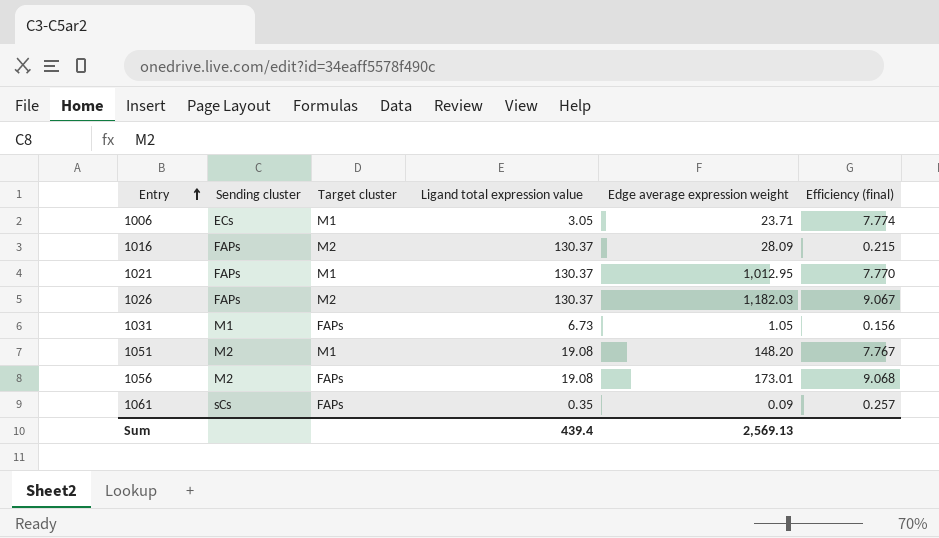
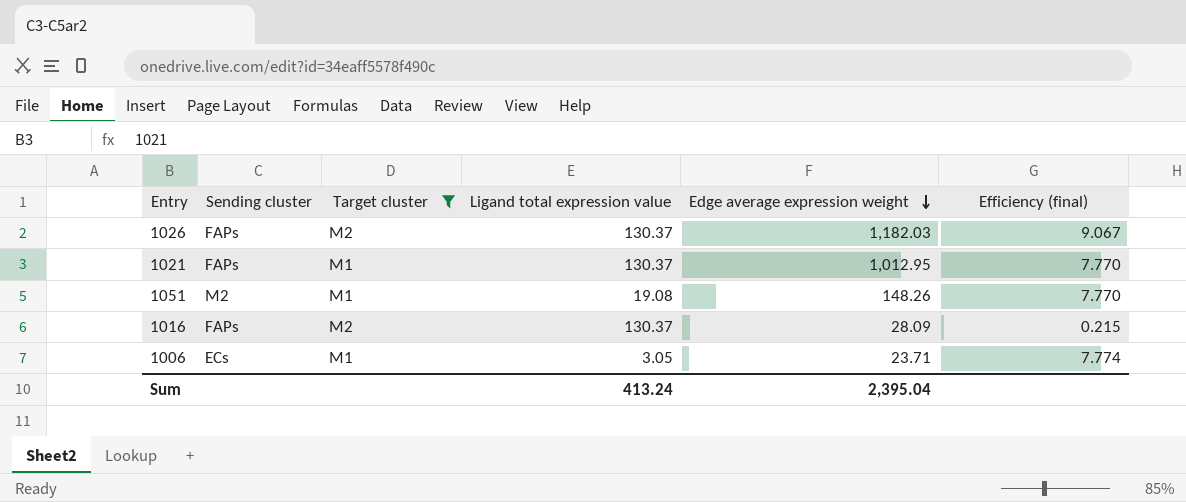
filter: none -> Target cluster != FAPs
row order: Entry ascending -> Edge average expression weight descending
1051 | Edge average expression weight: 148.20 -> 148.26
1051 | Efficiency (final): 7.767 -> 7.770
Sum | Ligand total expression value: 439.4 -> 413.24
Sum | Edge average expression weight: 2,569.13 -> 2,395.04

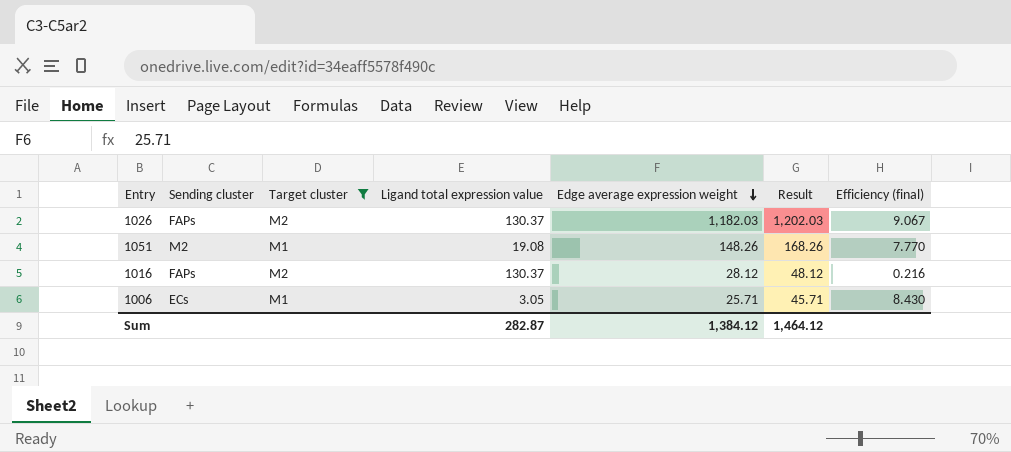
column Result | formula: none -> [Edge average expression weight] + 20
row 1021: FAPs | M1 | 130.37 | 1,012.95 | 7.770 -> none
1016 | Edge average expression weight: 28.09 -> 28.12
1016 | Efficiency (final): 0.215 -> 0.216
1006 | Edge average expression weight: 23.71 -> 25.71
1006 | Efficiency (final): 7.774 -> 8.430
Sum | Ligand total expression value: 413.24 -> 282.87
Sum | Edge average expression weight: 2,395.04 -> 1,384.12

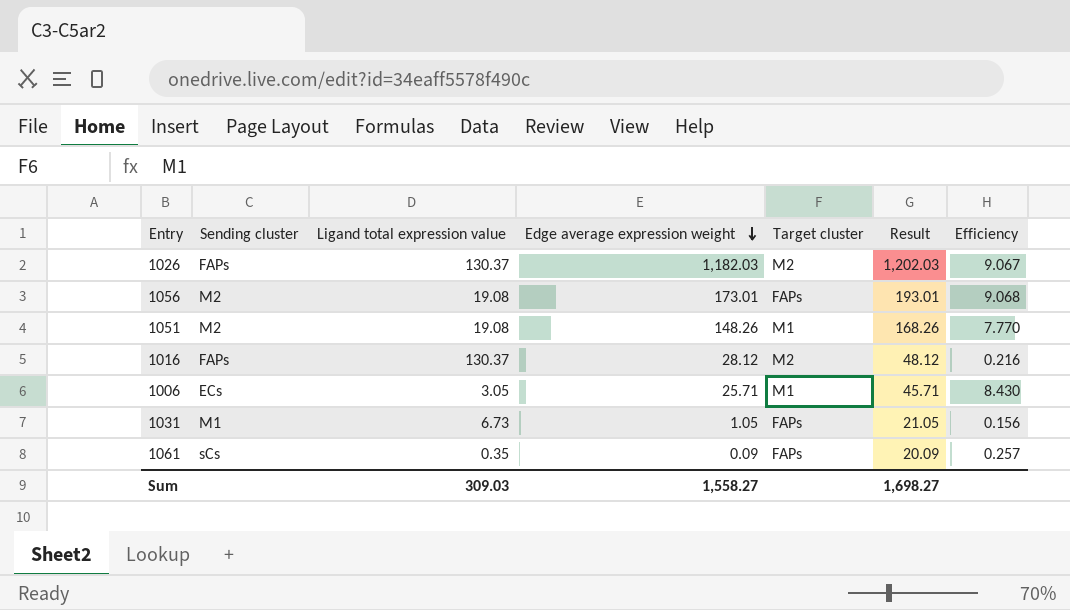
filter: Target cluster != FAPs -> none
column Target cluster | position: 3 -> 5
column name: Efficiency (final) -> Efficiency
Sum | Ligand total expression value: 282.87 -> 309.03
Sum | Edge average expression weight: 1,384.12 -> 1,558.27
Sum | Result: 1,464.12 -> 1,698.27

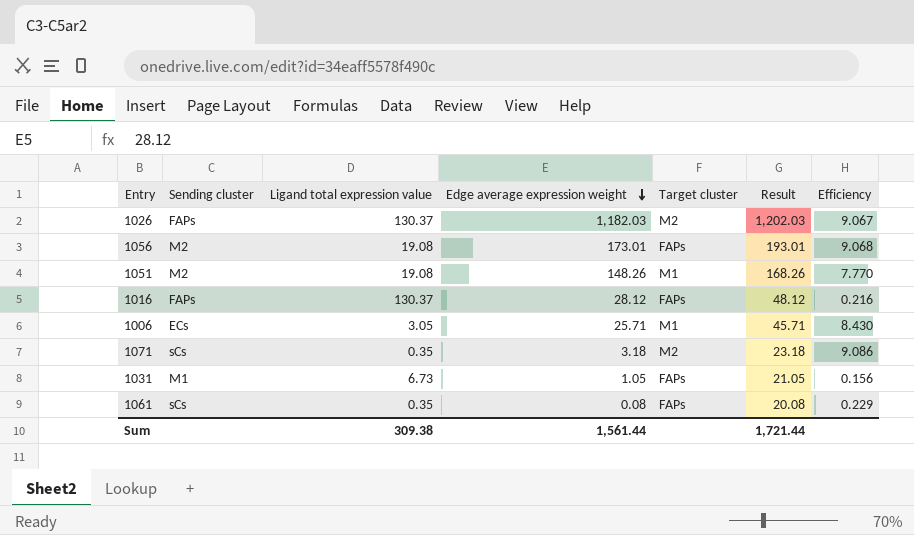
1016 | Target cluster: M2 -> FAPs
row 1071: none -> sCs | 0.35 | 3.18 | M2 | 23.18 | 9.086
1061 | Edge average expression weight: 0.09 -> 0.08
1061 | Result: 20.09 -> 20.08
1061 | Efficiency: 0.257 -> 0.229
Sum | Ligand total expression value: 309.03 -> 309.38
Sum | Edge average expression weight: 1,558.27 -> 1,561.44
Sum | Result: 1,698.27 -> 1,721.44

